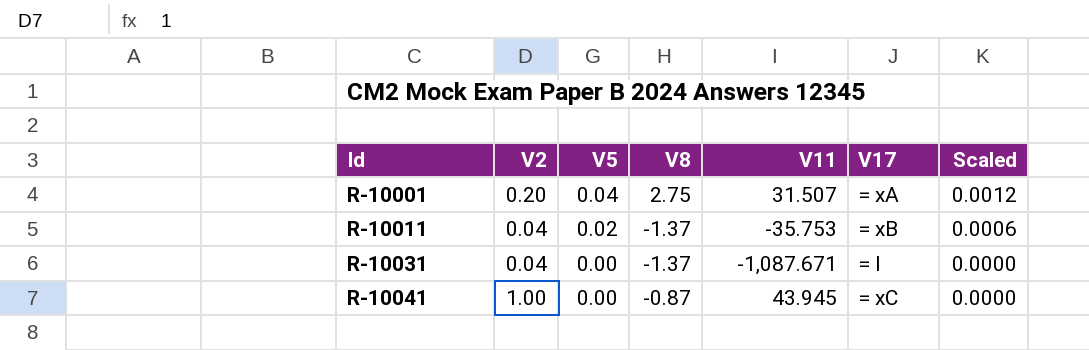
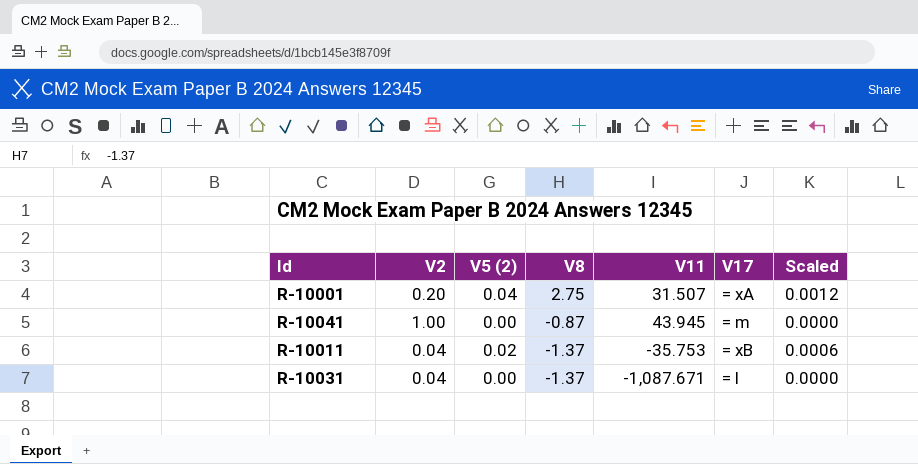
row order: Id ascending -> V8 descending
column name: V5 -> V5 (2)
R-10041 | V17: = xC -> = m

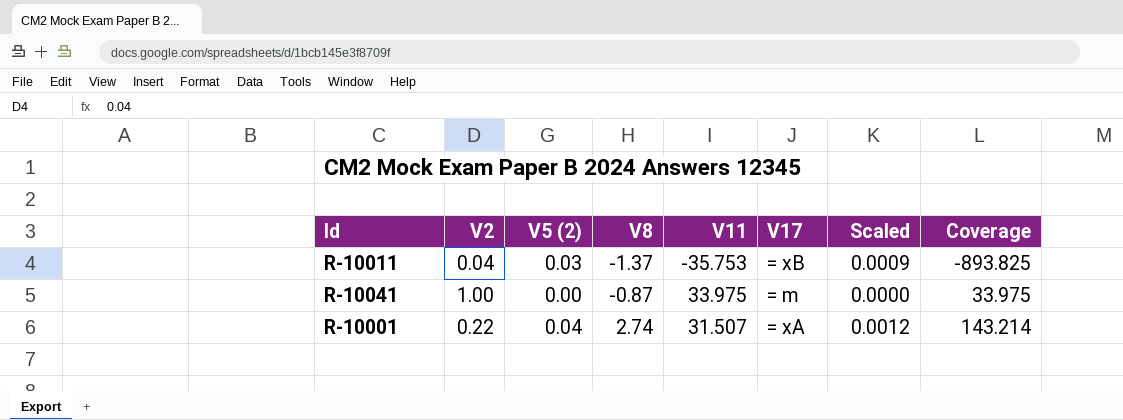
row order: V8 descending -> V8 ascending
column Coverage | formula: none -> [V11] / [V2]
row R-10031: 0.04 | 0.00 | -1.37 | -1,087.671 | = l | 0.0000 -> none
R-10011 | V5 (2): 0.02 -> 0.03
R-10011 | Scaled: 0.0006 -> 0.0009
R-10041 | V11: 43.945 -> 33.975
R-10001 | V2: 0.20 -> 0.22
R-10001 | V8: 2.75 -> 2.74

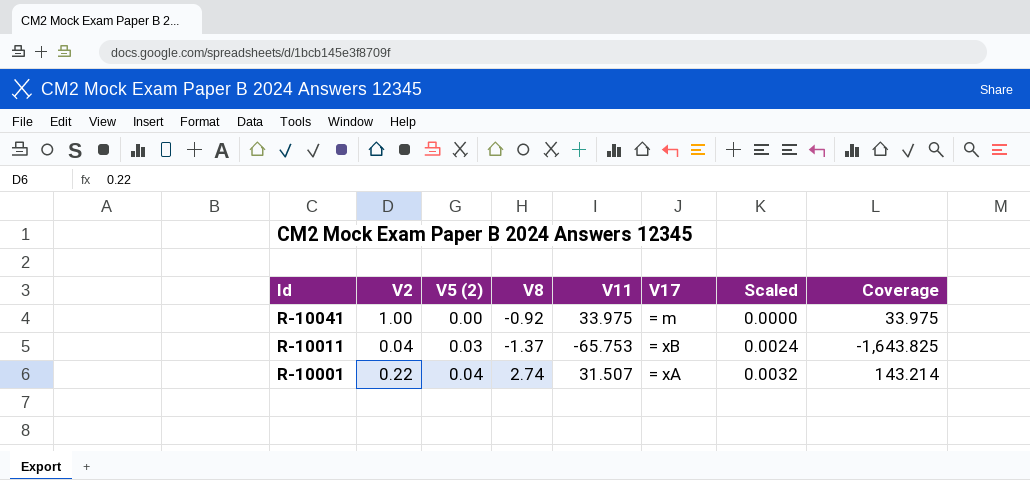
row order: V8 ascending -> Id descending
column Scaled | formula: [V5 (2)] * 0.03 -> [V5 (2)] * 0.08
R-10041 | V8: -0.87 -> -0.92
R-10011 | V11: -35.753 -> -65.753
R-10011 | Coverage: -893.825 -> -1,643.825

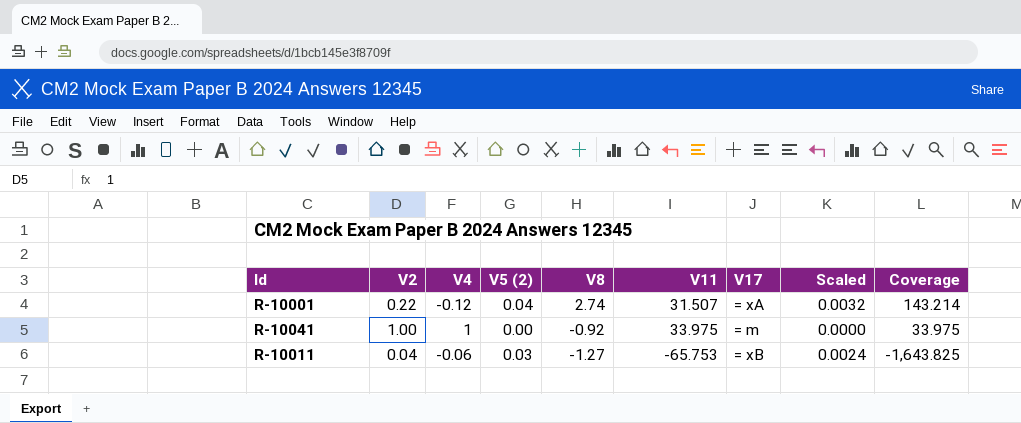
row order: Id descending -> V8 descending
column V4 | position: none -> 3
R-10011 | V8: -1.37 -> -1.27

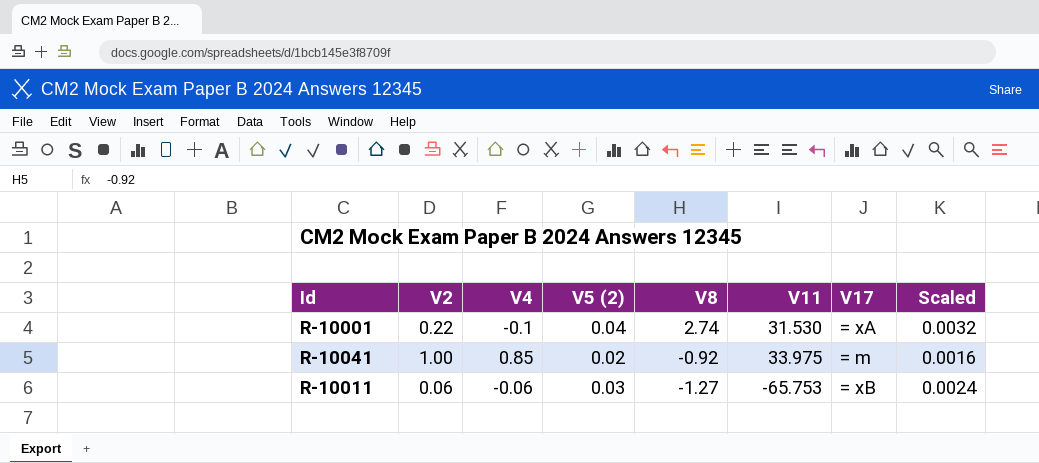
column Coverage | formula: [V11] / [V2] -> none
R-10001 | V4: -0.12 -> -0.1
R-10001 | V11: 31.507 -> 31.530
R-10041 | V4: 1 -> 0.85
R-10041 | V5 (2): 0.00 -> 0.02
R-10041 | Scaled: 0.0000 -> 0.0016
R-10011 | V2: 0.04 -> 0.06

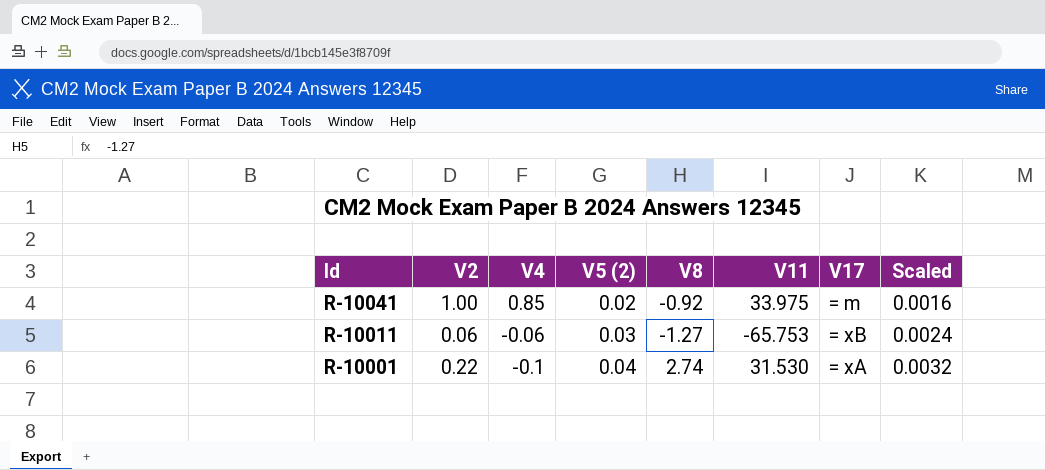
row order: V8 descending -> Id descending

